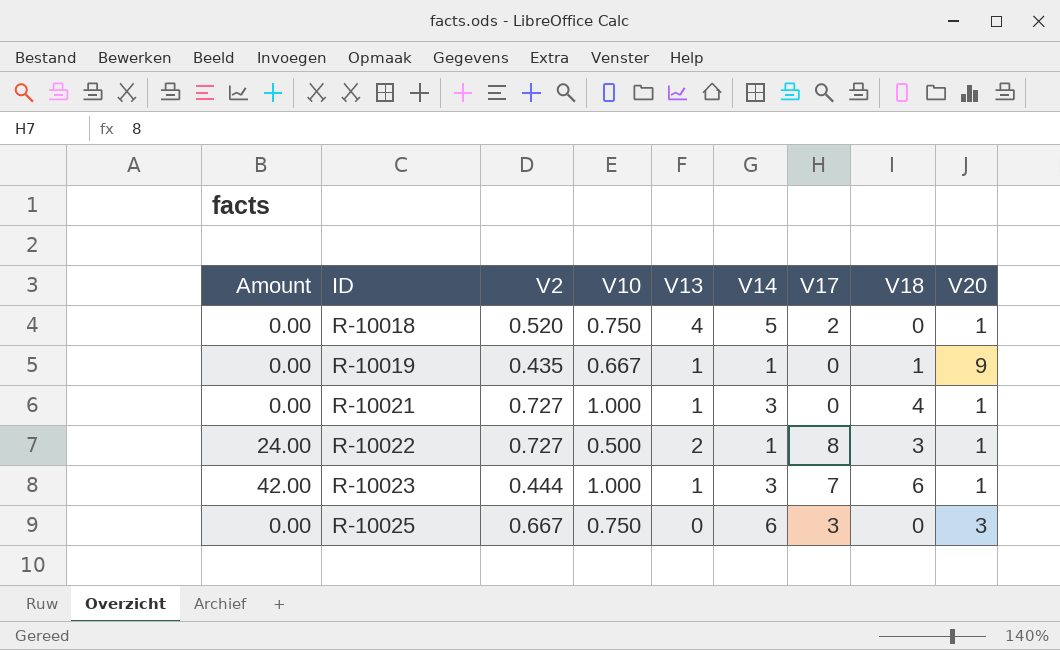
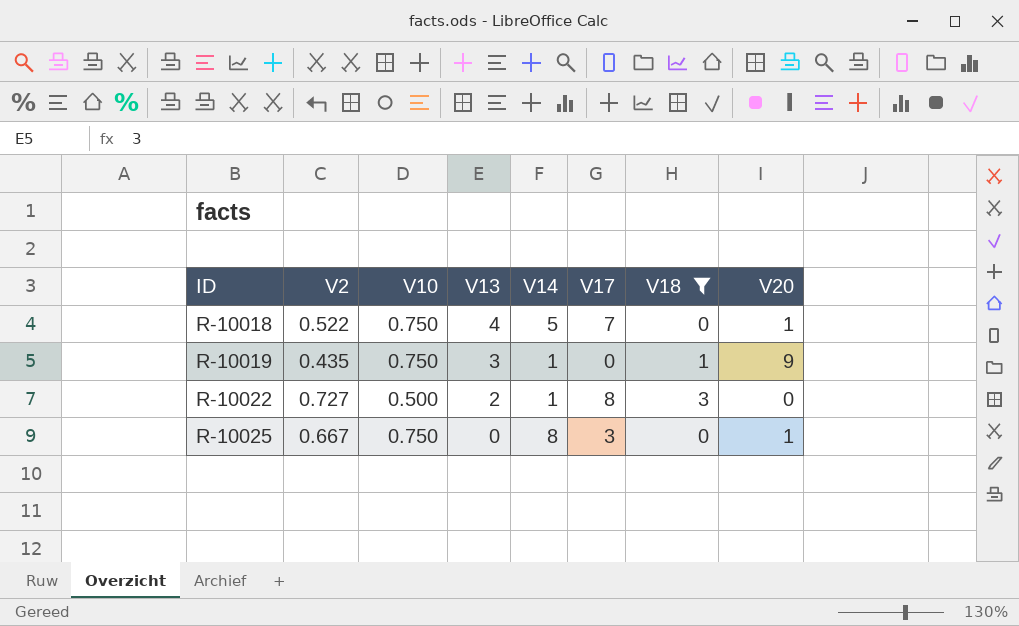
filter: none -> V18 <= 3
column Amount | formula: [V17] * [V18] -> none
R-10018 | V2: 0.520 -> 0.522
R-10018 | V17: 2 -> 7
R-10019 | V10: 0.667 -> 0.750
R-10019 | V13: 1 -> 3
R-10022 | V20: 1 -> 0
R-10025 | V14: 6 -> 8
R-10025 | V20: 3 -> 1

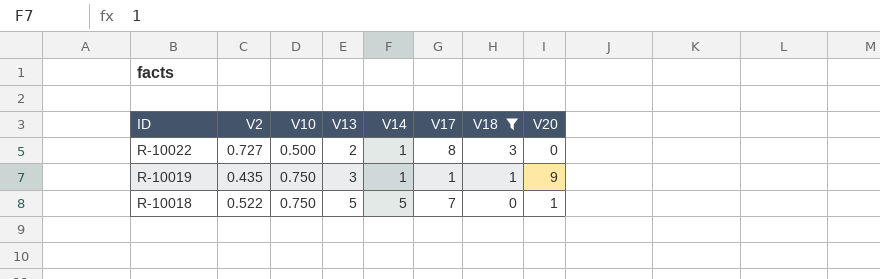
row order: ID ascending -> ID descending
row R-10025: 0.667 | 0.750 | 0 | 8 | 3 | 0 | 1 -> none
R-10019 | V17: 0 -> 1
R-10018 | V13: 4 -> 5

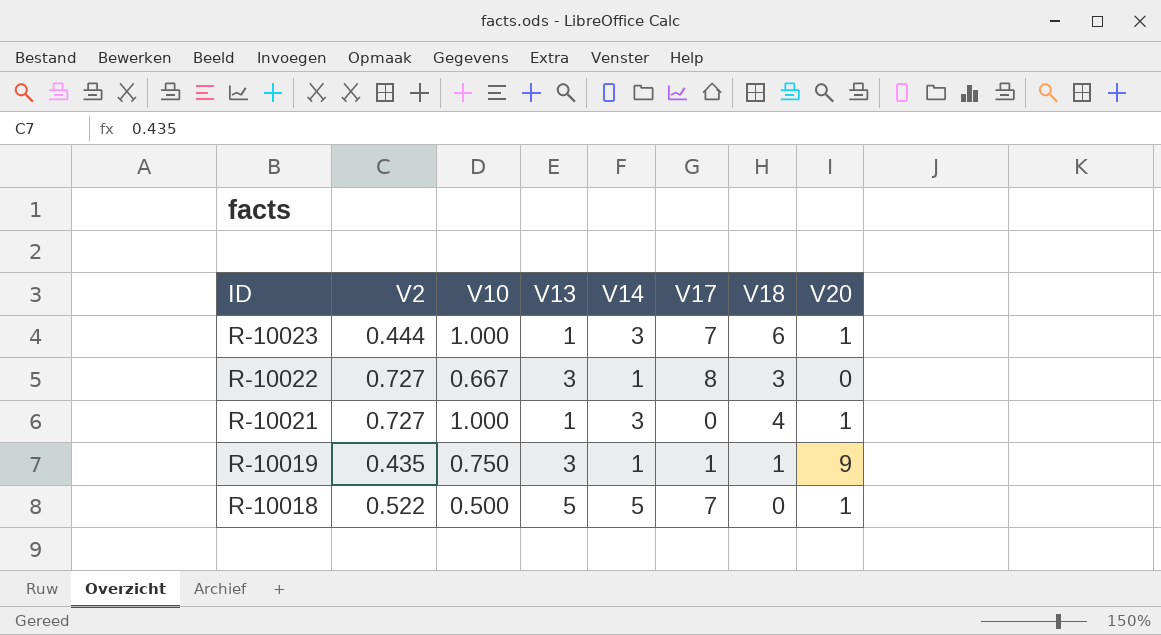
filter: V18 <= 3 -> none
R-10022 | V10: 0.500 -> 0.667
R-10022 | V13: 2 -> 3
R-10018 | V10: 0.750 -> 0.500

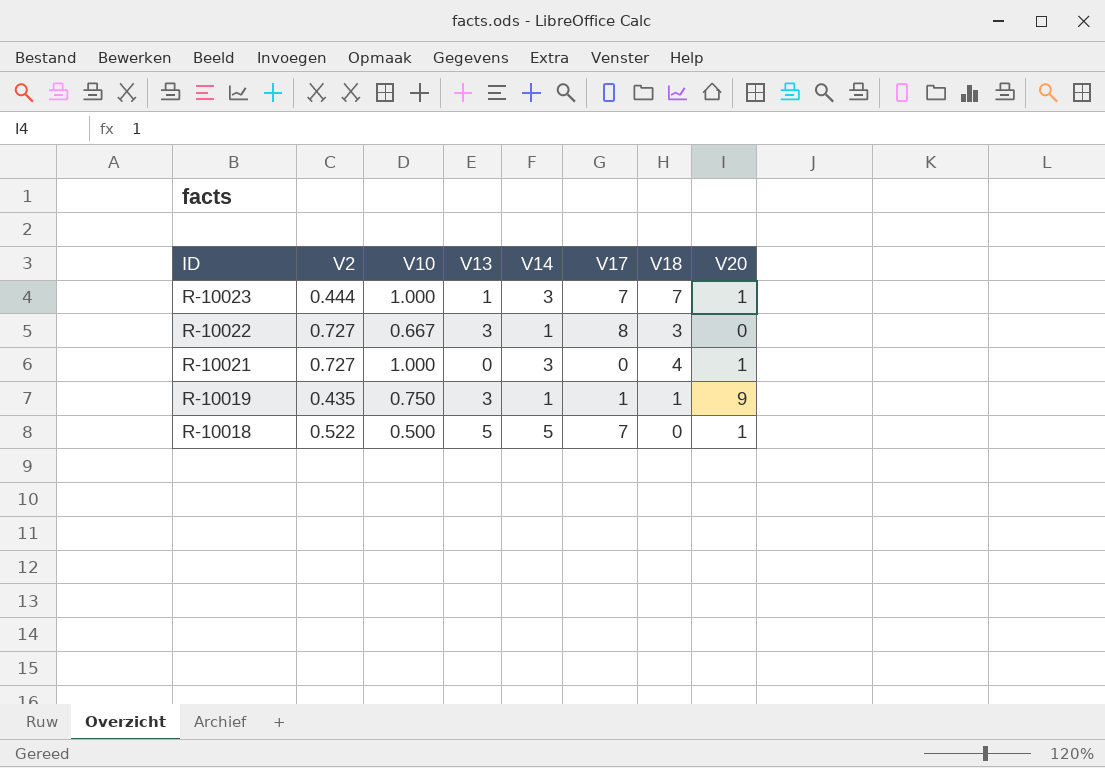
R-10023 | V18: 6 -> 7
R-10021 | V13: 1 -> 0

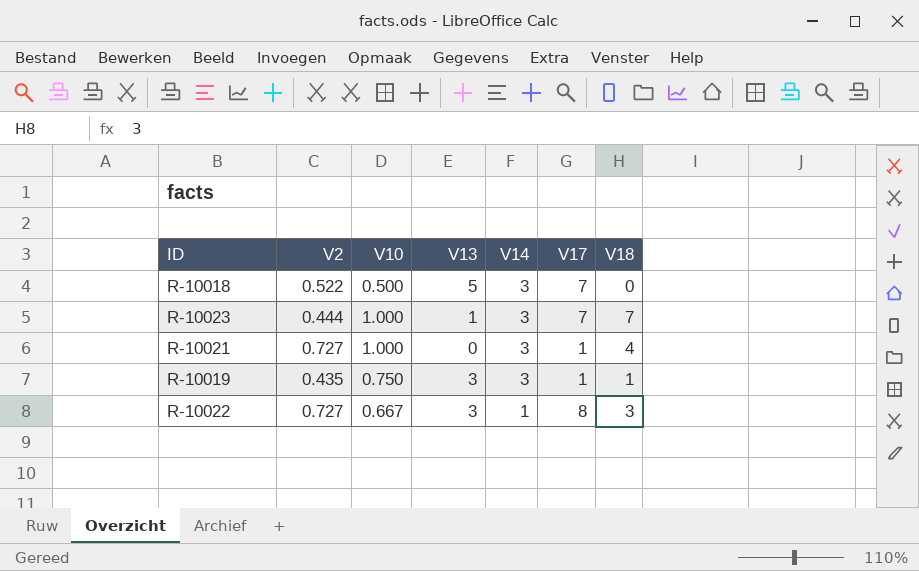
row order: ID descending -> V14 descending
column V20 | position: 8 -> none
R-10018 | V14: 5 -> 3
R-10021 | V17: 0 -> 1
R-10019 | V14: 1 -> 3

